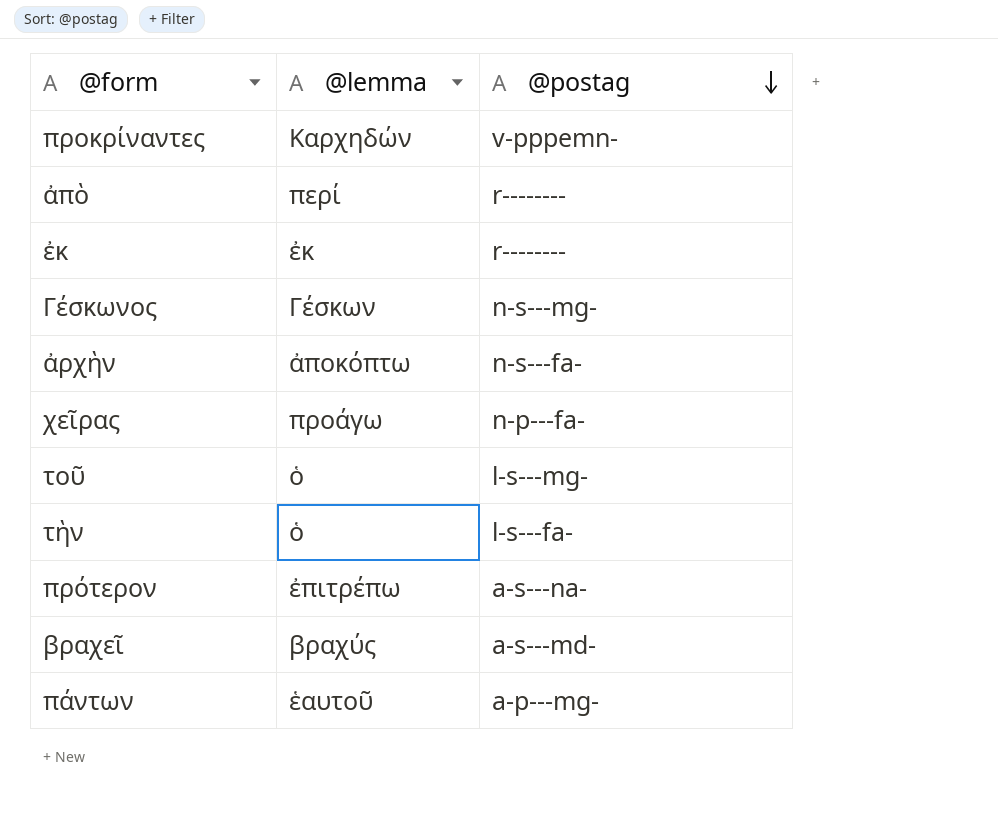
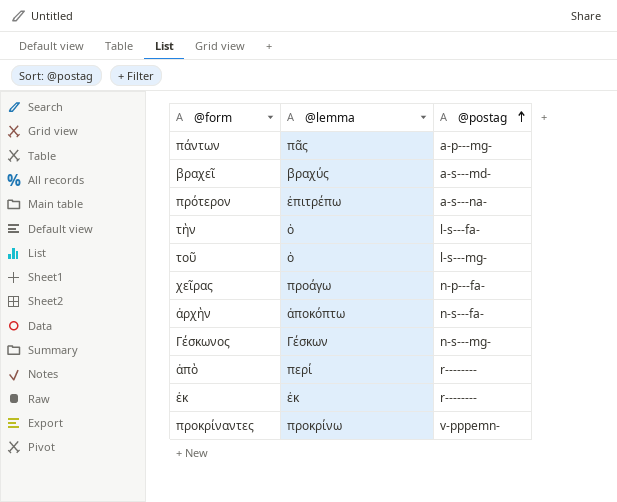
row order: @postag descending -> @postag ascending
πάντων | @lemma: ἑαυτοῦ -> πᾶς
προκρίναντες | @lemma: Καρχηδών -> προκρίνω

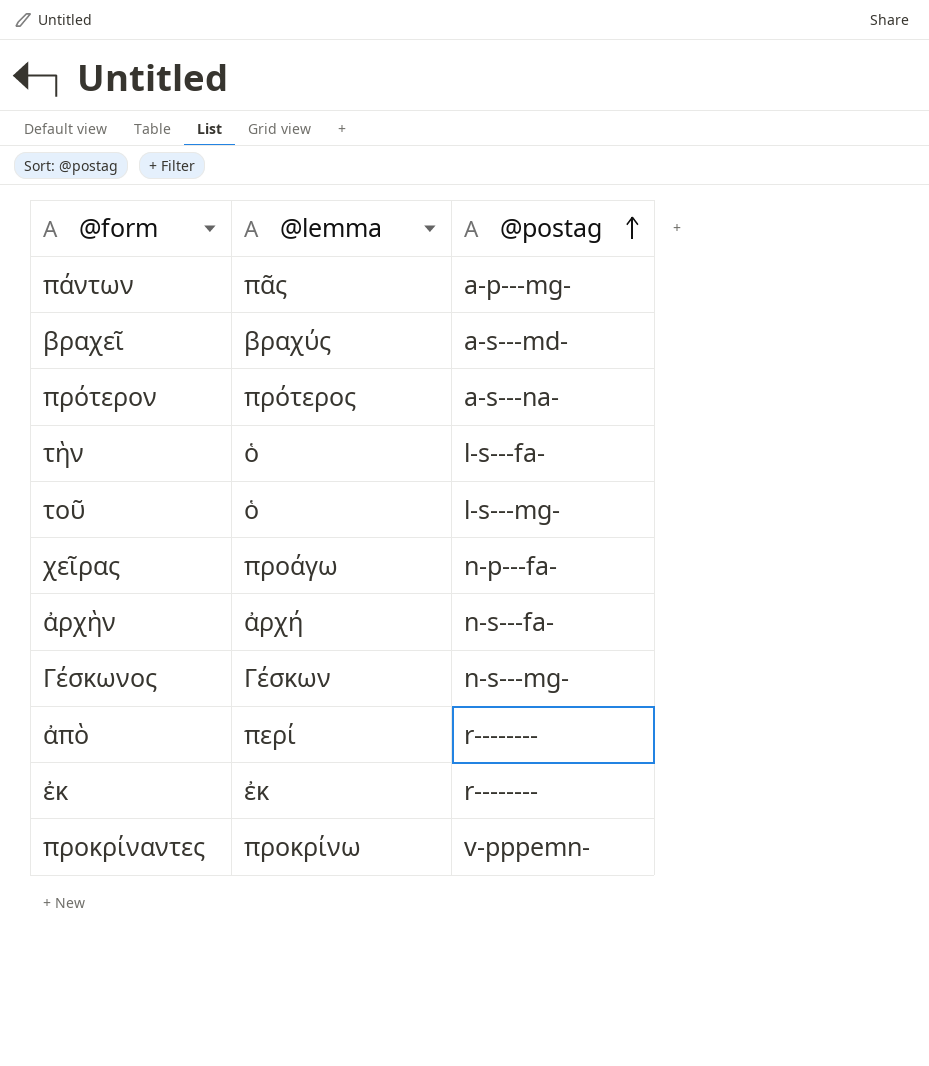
πρότερον | @lemma: ἐπιτρέπω -> πρότερος
ἀρχὴν | @lemma: ἀποκόπτω -> ἀρχή

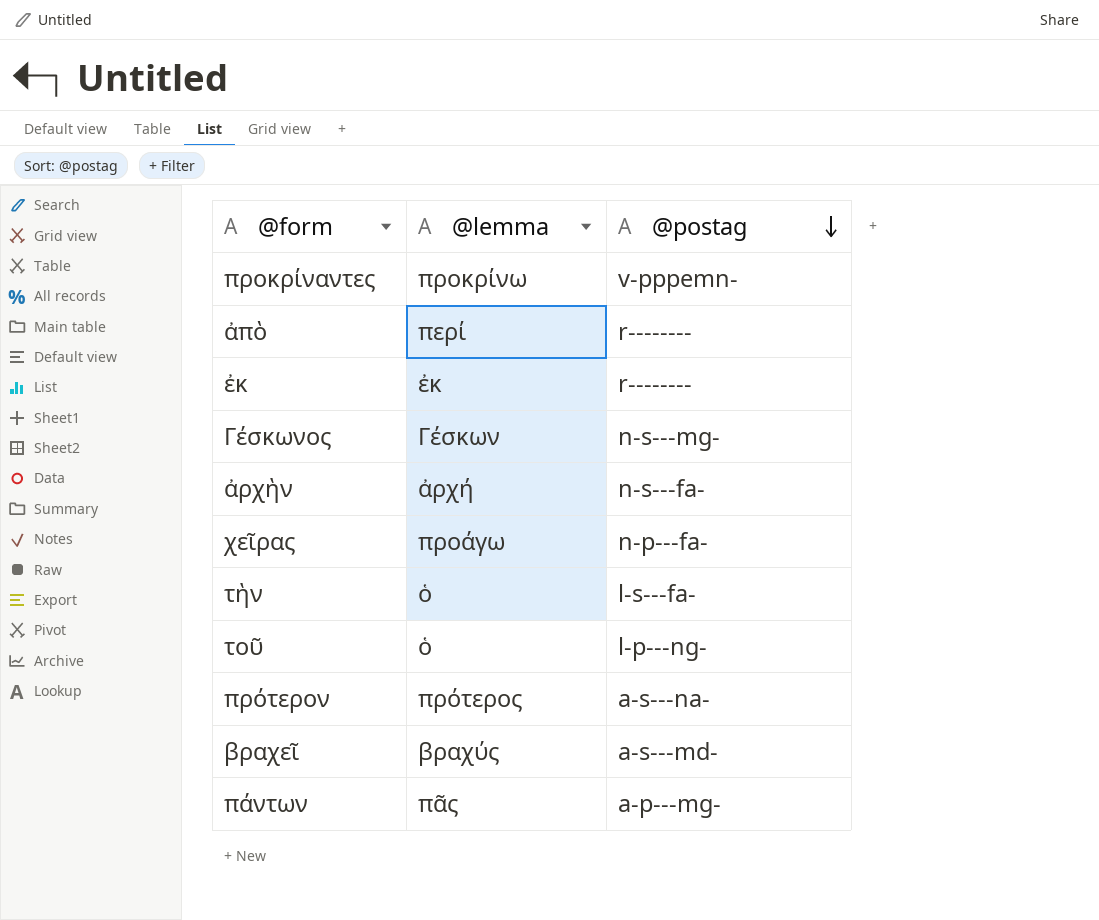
row order: @postag ascending -> @postag descending
τοῦ | @postag: l-s---mg- -> l-p---ng-

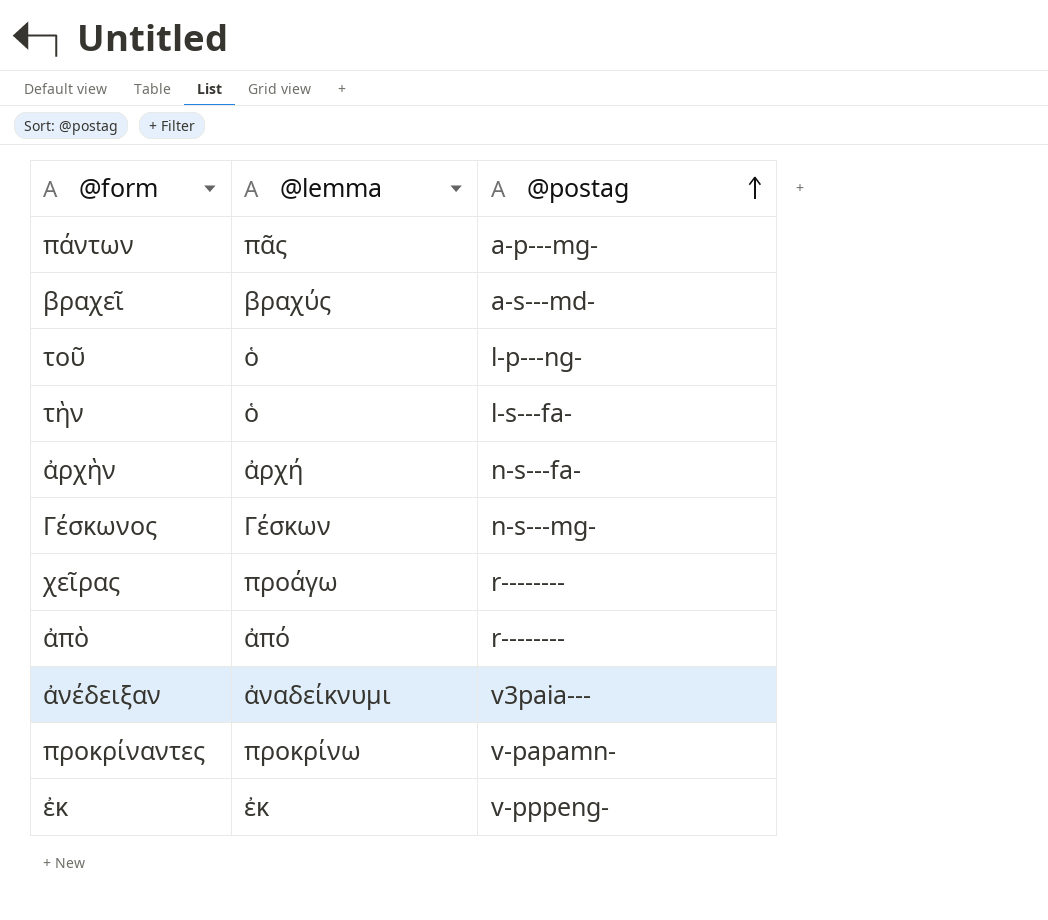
row order: @postag descending -> @postag ascending
row πρότερον: πρότερος | a-s---na- -> none
χεῖρας | @postag: n-p---fa- -> r--------
ἀπὸ | @lemma: περί -> ἀπό
row ἀνέδειξαν: none -> ἀναδείκνυμι | v3paia---
προκρίναντες | @postag: v-pppemn- -> v-papamn-
ἐκ | @postag: r-------- -> v-pppeng-

